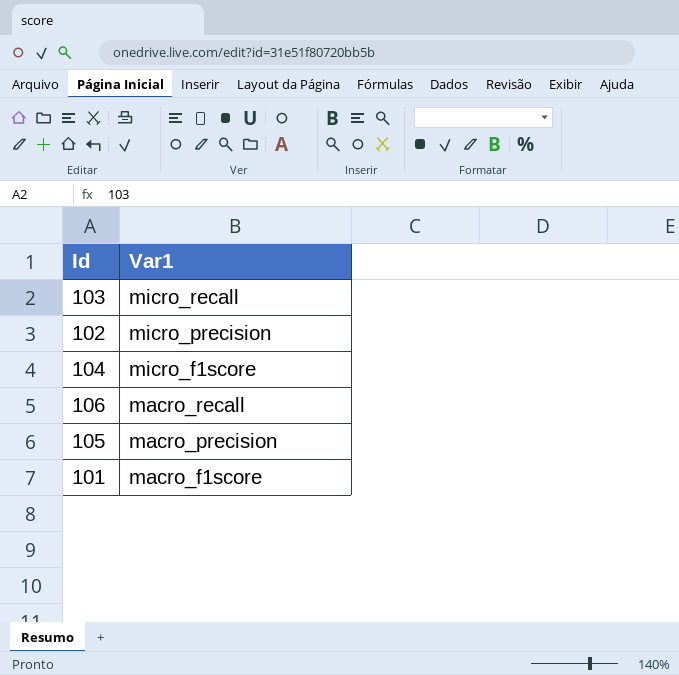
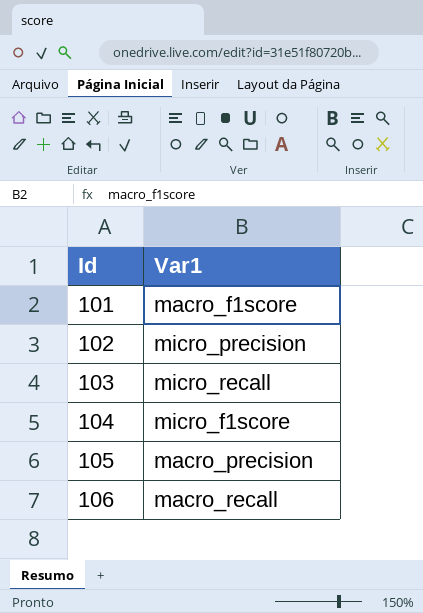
row order: Var1 descending -> Id ascending

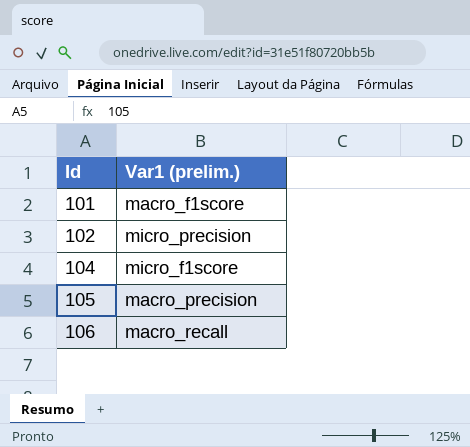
column name: Var1 -> Var1 (prelim.)
row 103: micro_recall -> none

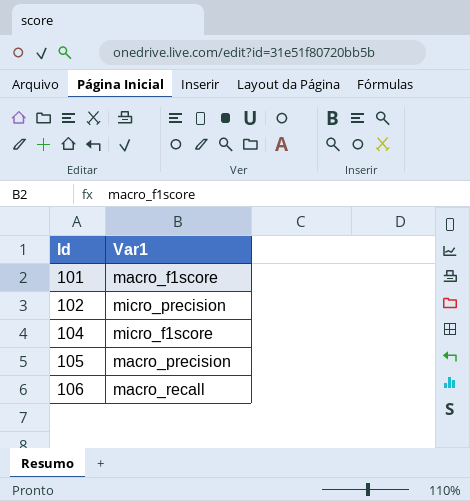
column name: Var1 (prelim.) -> Var1

